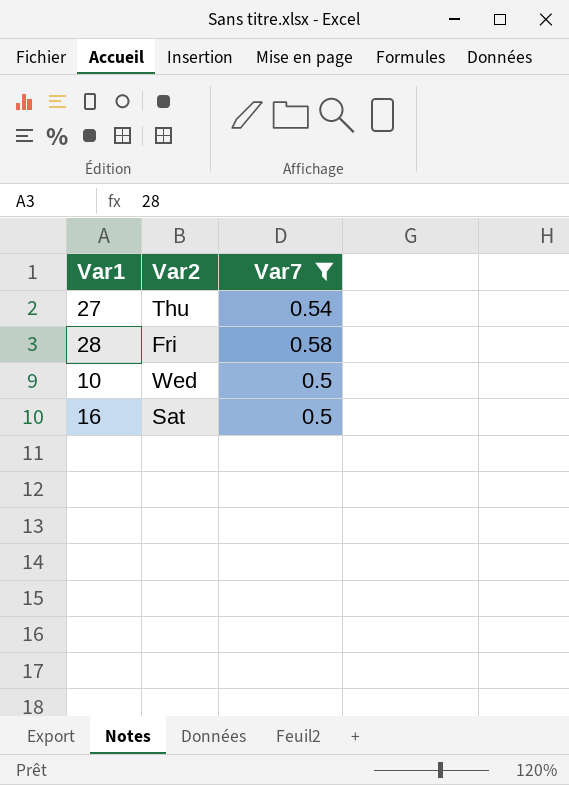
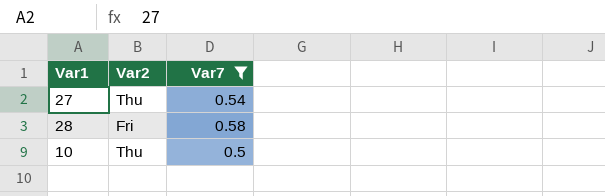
row 16: Sat | 0.5 -> none
10 | Var2: Wed -> Thu

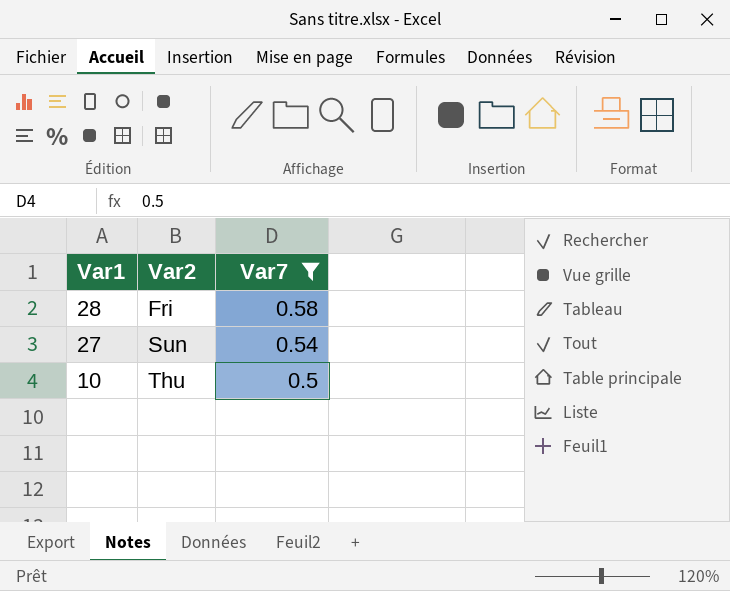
row order: none -> Var1 descending
27 | Var2: Thu -> Sun

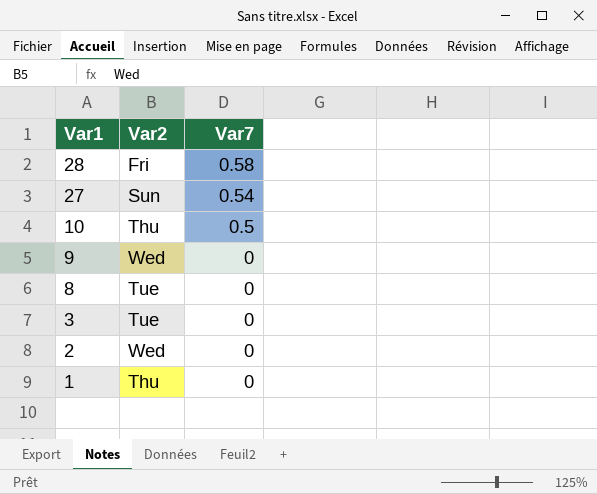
filter: Var7 != 0 -> none

